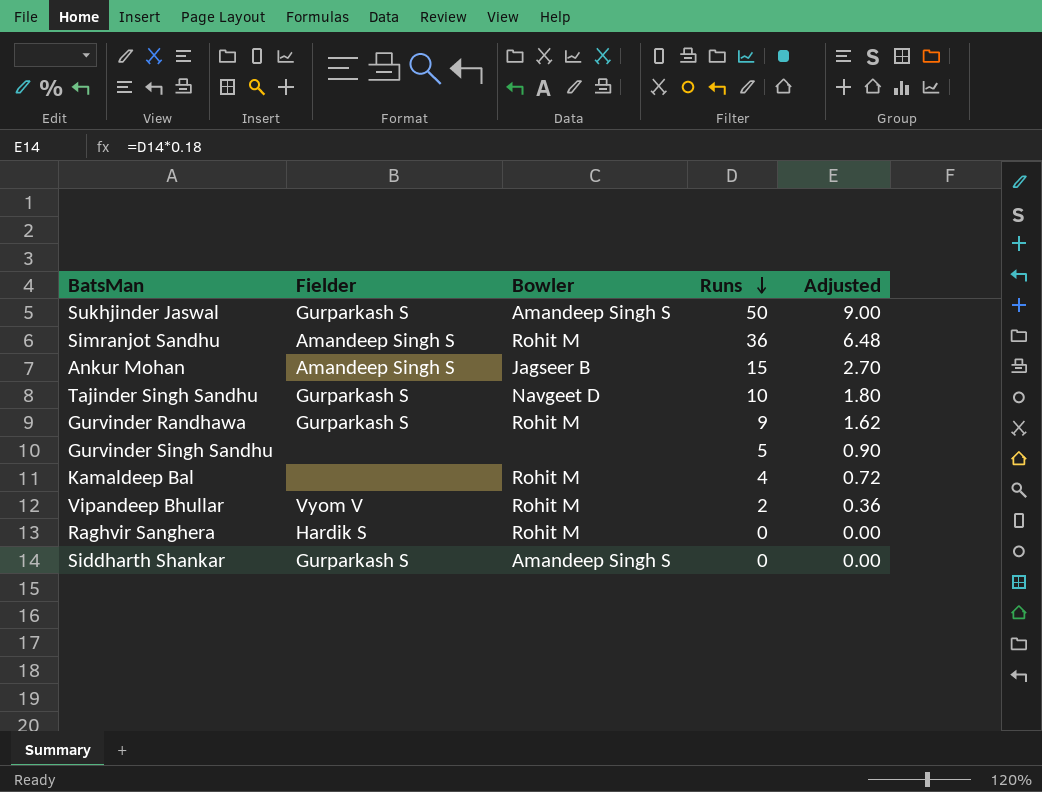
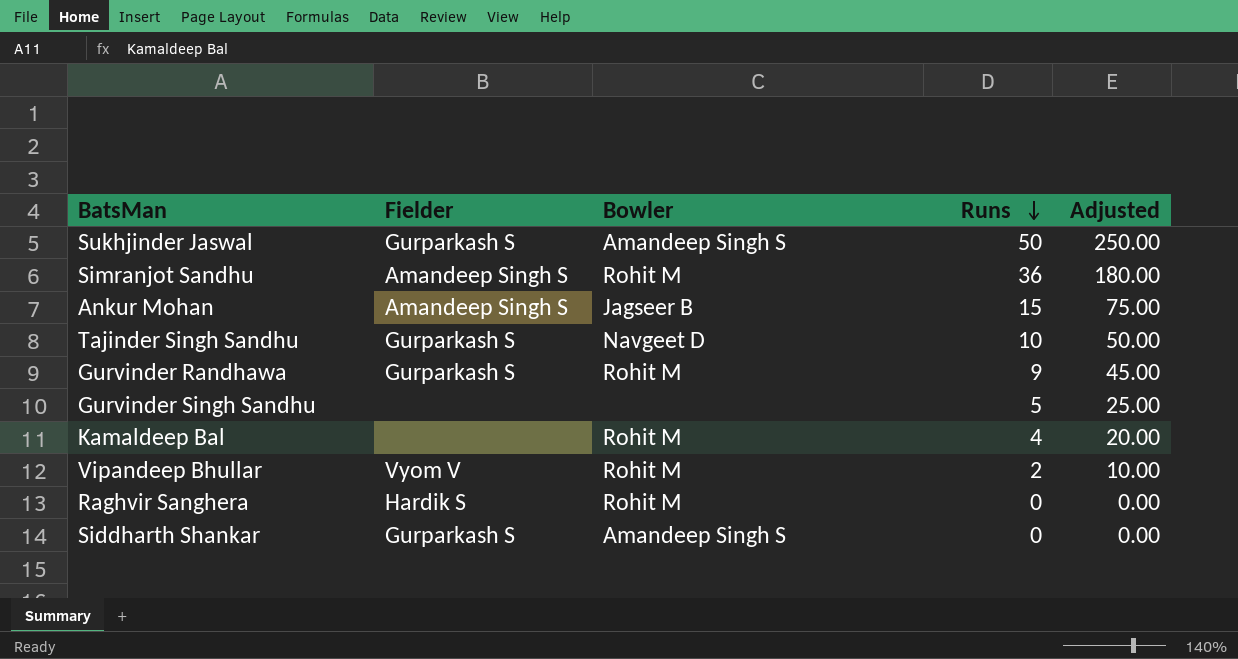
column Adjusted | formula: [Runs] * 0.18 -> [Runs] * 5

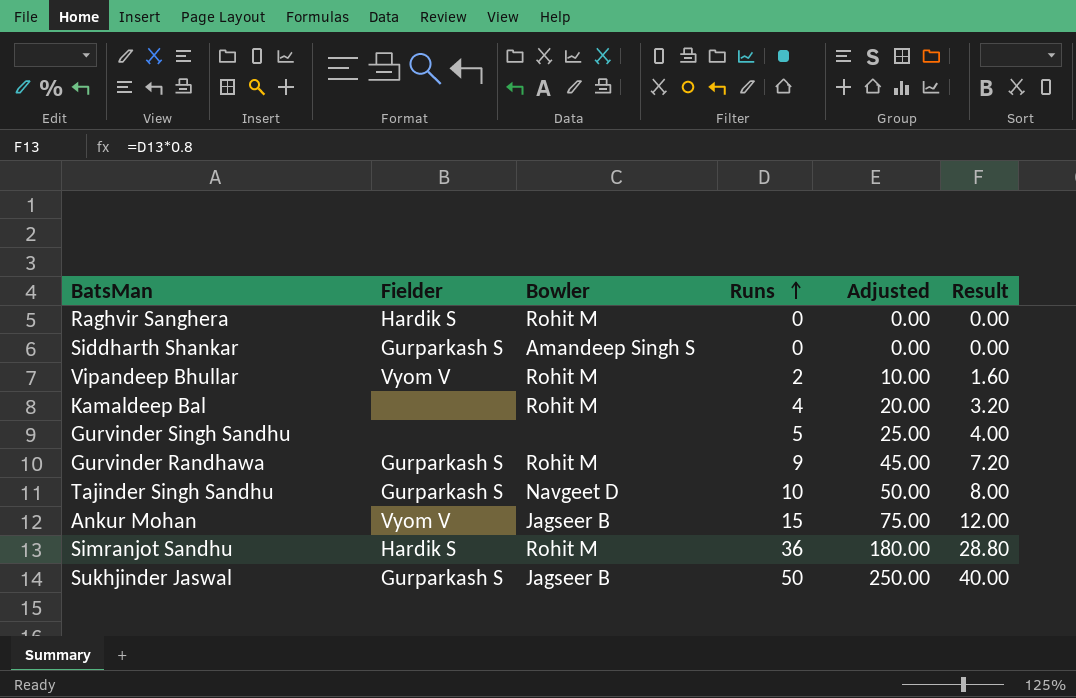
row order: Runs descending -> Runs ascending
column Result | formula: none -> [Runs] * 0.8
Ankur Mohan | Fielder: Amandeep Singh S -> Vyom V
Simranjot Sandhu | Fielder: Amandeep Singh S -> Hardik S
Sukhjinder Jaswal | Bowler: Amandeep Singh S -> Jagseer B

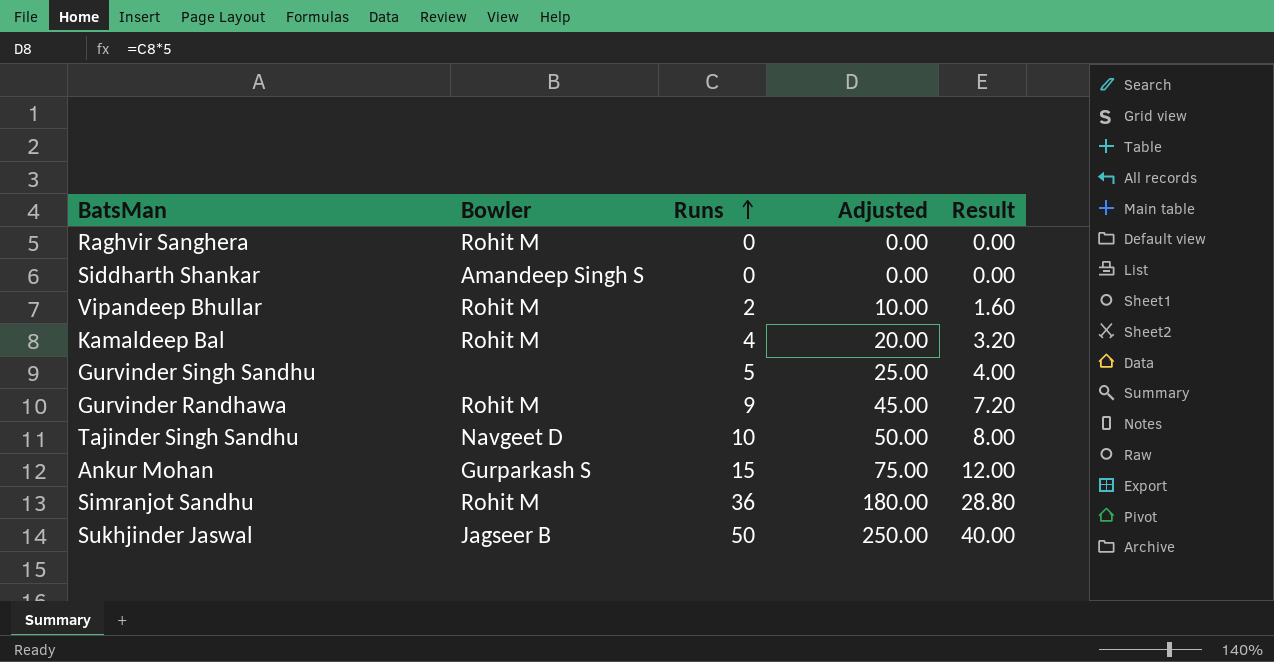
column Fielder | position: 2 -> none
Ankur Mohan | Bowler: Jagseer B -> Gurparkash S

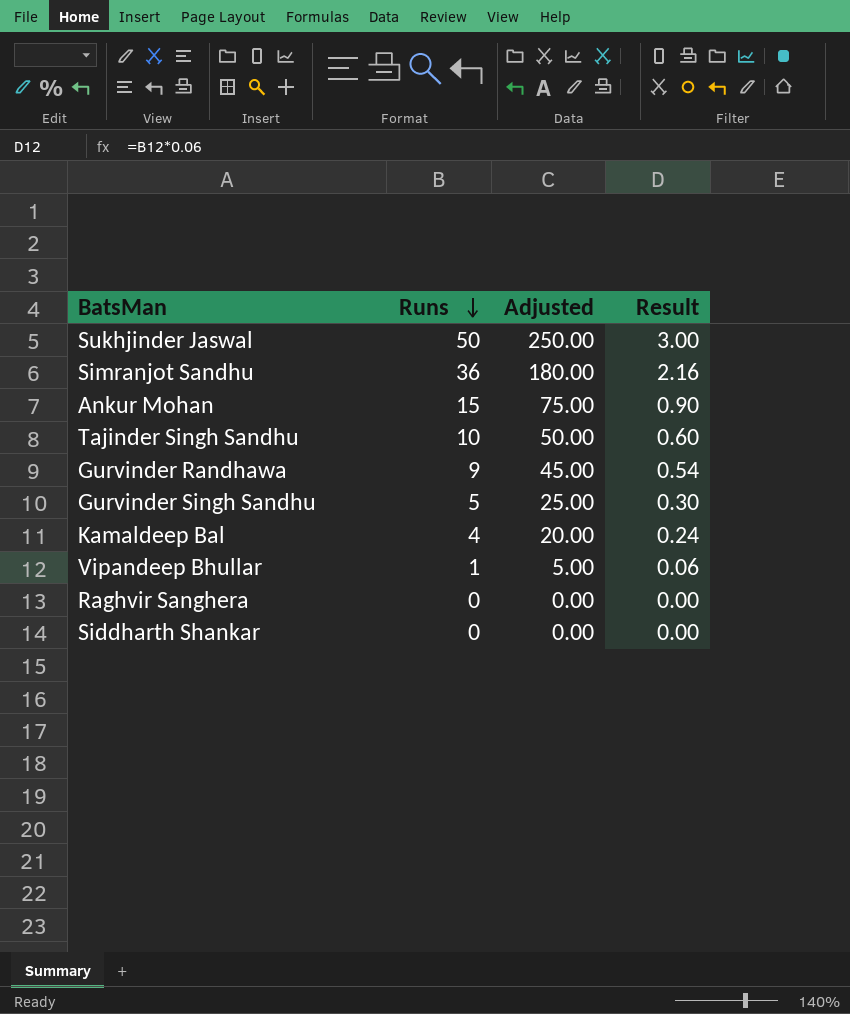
row order: Runs ascending -> Runs descending
column Bowler | position: 2 -> none
column Result | formula: [Runs] * 0.8 -> [Runs] * 0.06
Vipandeep Bhullar | Runs: 2 -> 1
Vipandeep Bhullar | Adjusted: 10.00 -> 5.00

